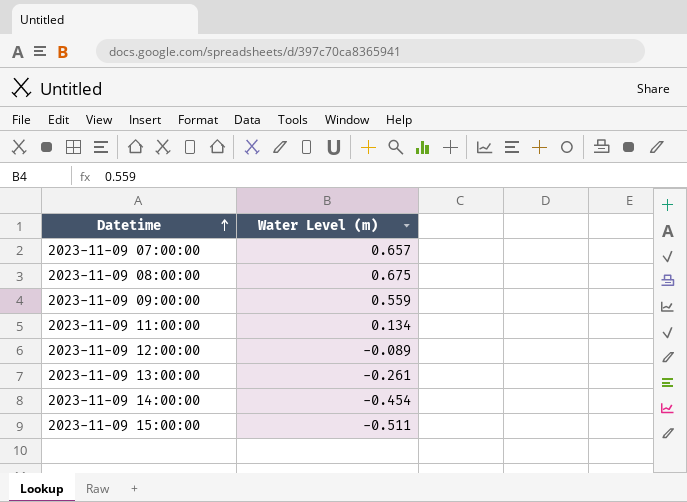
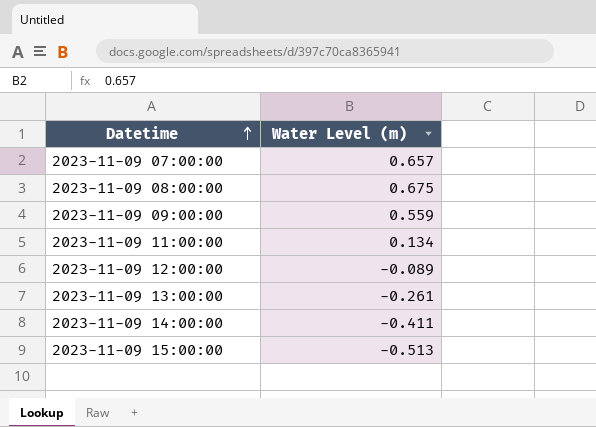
2023-11-09 14:00:00 | Water Level (m): -0.454 -> -0.411
2023-11-09 15:00:00 | Water Level (m): -0.511 -> -0.513

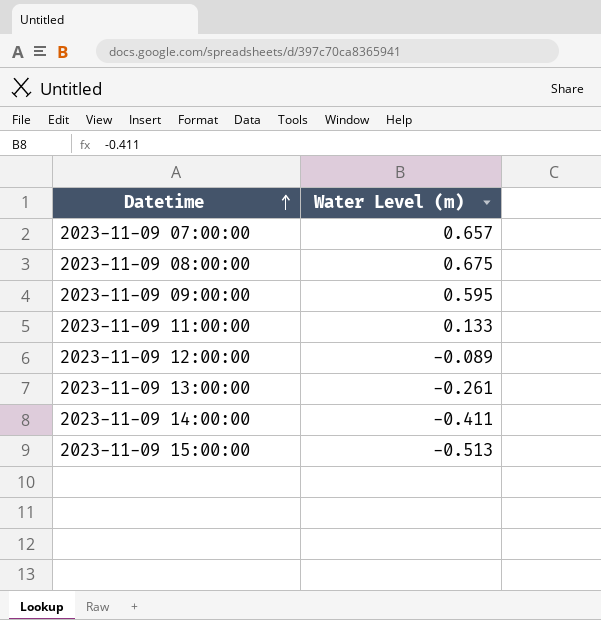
2023-11-09 09:00:00 | Water Level (m): 0.559 -> 0.595
2023-11-09 11:00:00 | Water Level (m): 0.134 -> 0.133

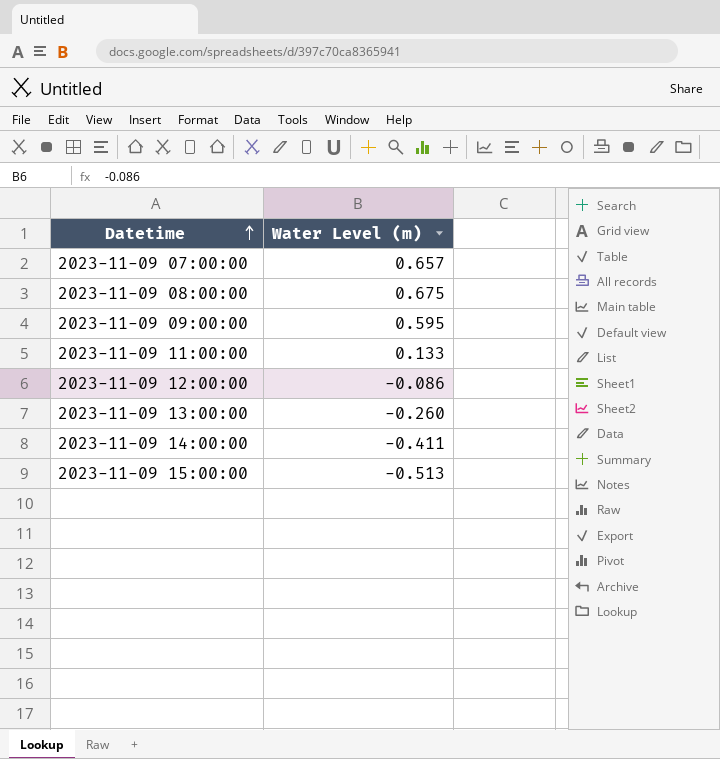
2023-11-09 12:00:00 | Water Level (m): -0.089 -> -0.086
2023-11-09 13:00:00 | Water Level (m): -0.261 -> -0.260

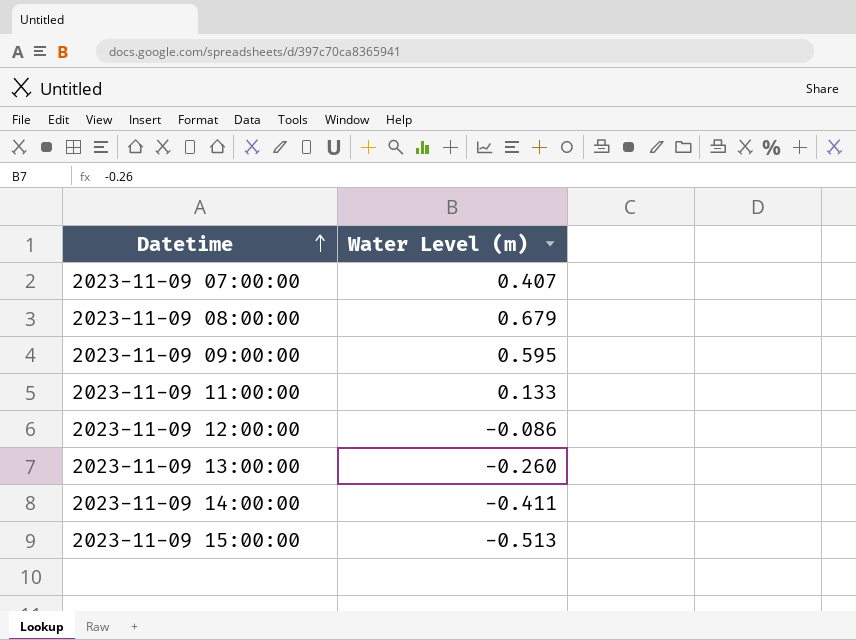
2023-11-09 07:00:00 | Water Level (m): 0.657 -> 0.407
2023-11-09 08:00:00 | Water Level (m): 0.675 -> 0.679

